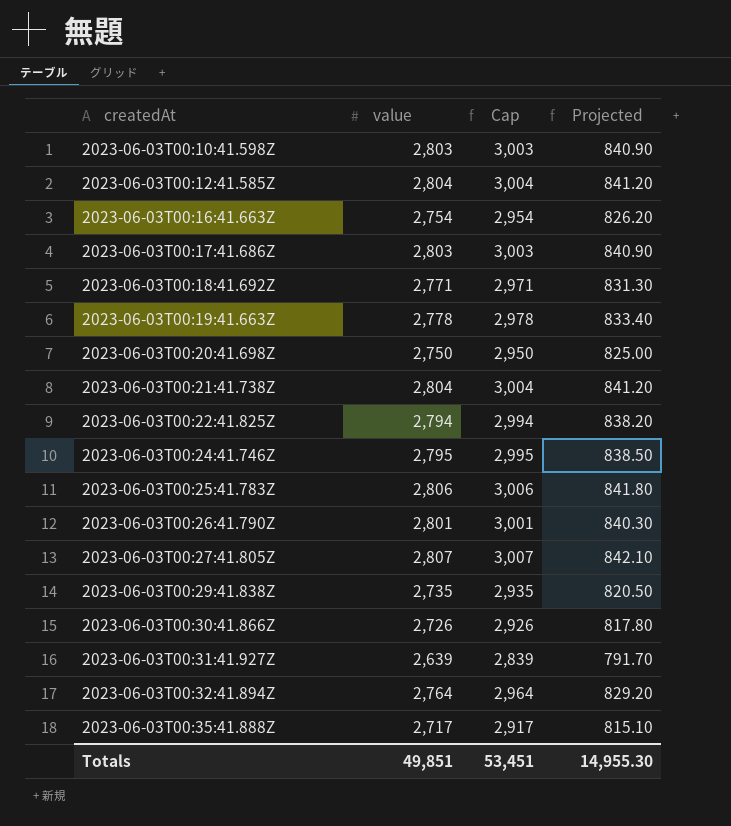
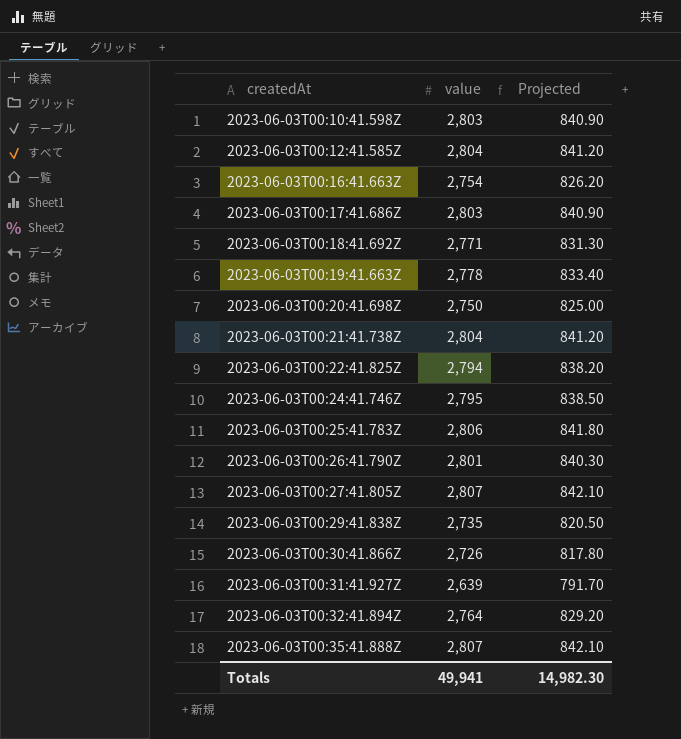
column Cap | formula: [value] + 200 -> none
2023-06-03T00:35:41.888Z | value: 2,717 -> 2,807
2023-06-03T00:35:41.888Z | Projected: 815.10 -> 842.10
Totals | value: 49,851 -> 49,941
Totals | Projected: 14,955.30 -> 14,982.30

